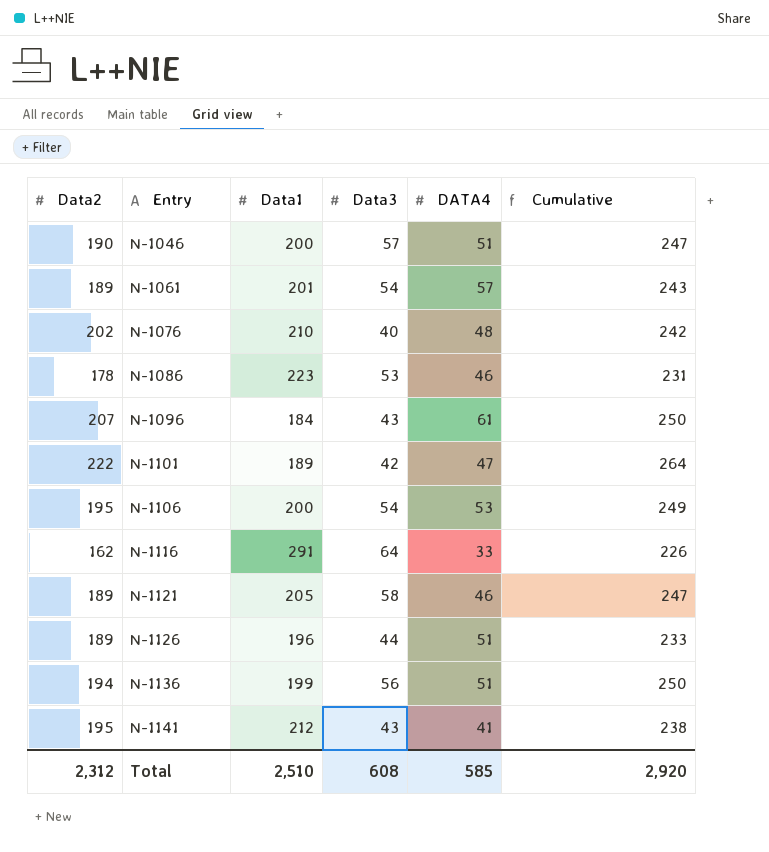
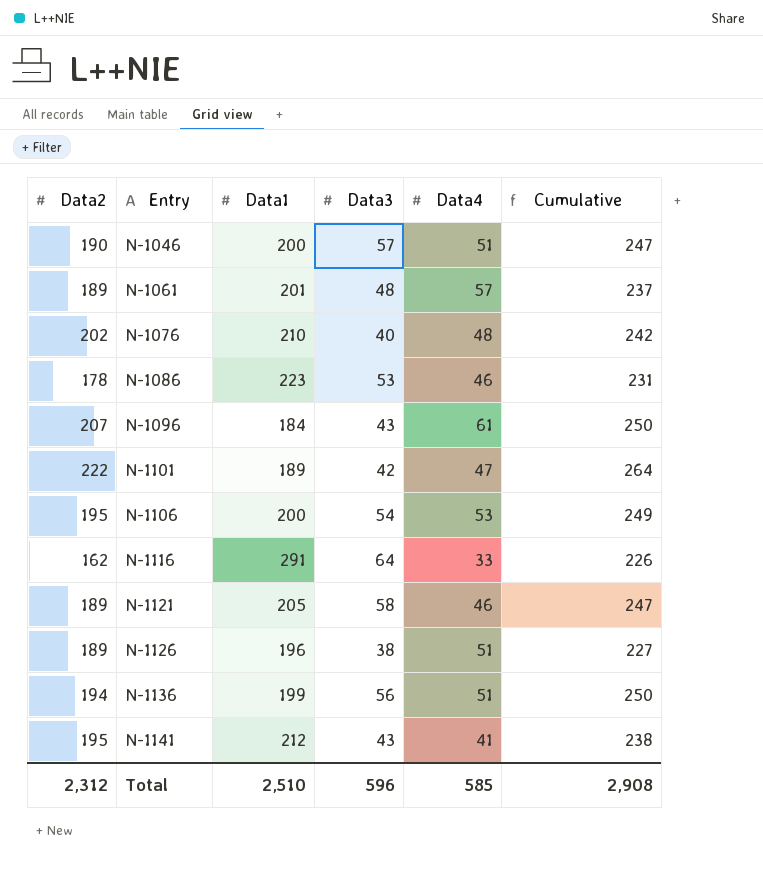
column name: DATA4 -> Data4
N-1061 | Data3: 54 -> 48
N-1061 | Cumulative: 243 -> 237
N-1126 | Data3: 44 -> 38
N-1126 | Cumulative: 233 -> 227
Total | Data3: 608 -> 596
Total | Cumulative: 2,920 -> 2,908

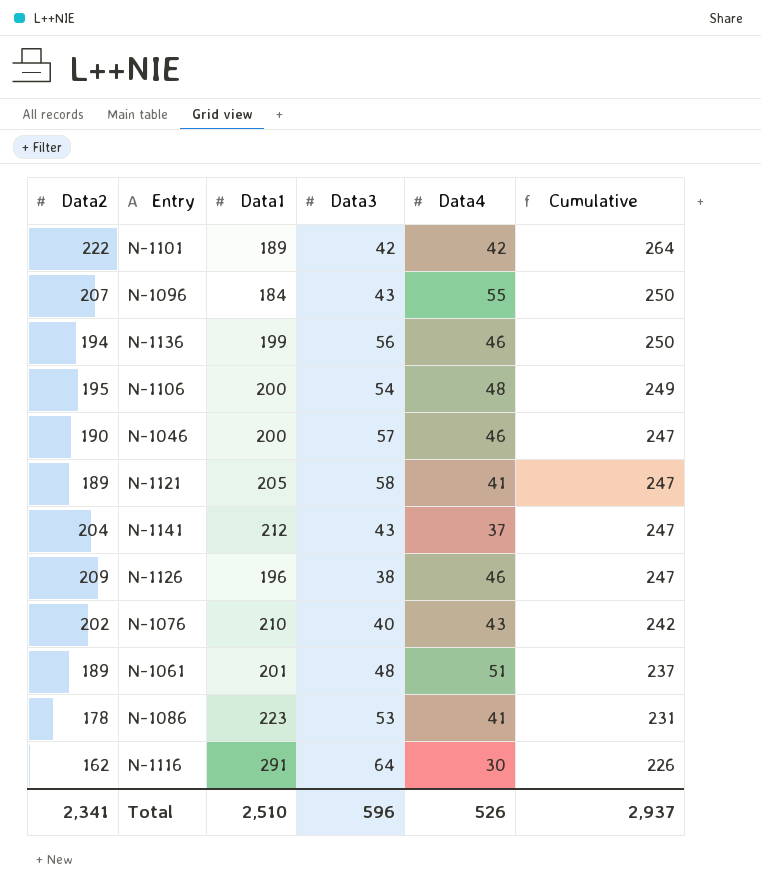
row order: Entry ascending -> Cumulative descending
N-1101 | Data4: 47 -> 42
N-1096 | Data4: 61 -> 55
N-1136 | Data4: 51 -> 46
N-1106 | Data4: 53 -> 48
N-1046 | Data4: 51 -> 46
N-1121 | Data4: 46 -> 41
N-1141 | Data2: 195 -> 204
N-1141 | Data4: 41 -> 37
N-1141 | Cumulative: 238 -> 247
N-1126 | Data2: 189 -> 209
N-1126 | Data4: 51 -> 46
N-1126 | Cumulative: 227 -> 247
N-1076 | Data4: 48 -> 43
N-1061 | Data4: 57 -> 51
N-1086 | Data4: 46 -> 41
N-1116 | Data4: 33 -> 30
Total | Data2: 2,312 -> 2,341
Total | Data4: 585 -> 526
Total | Cumulative: 2,908 -> 2,937

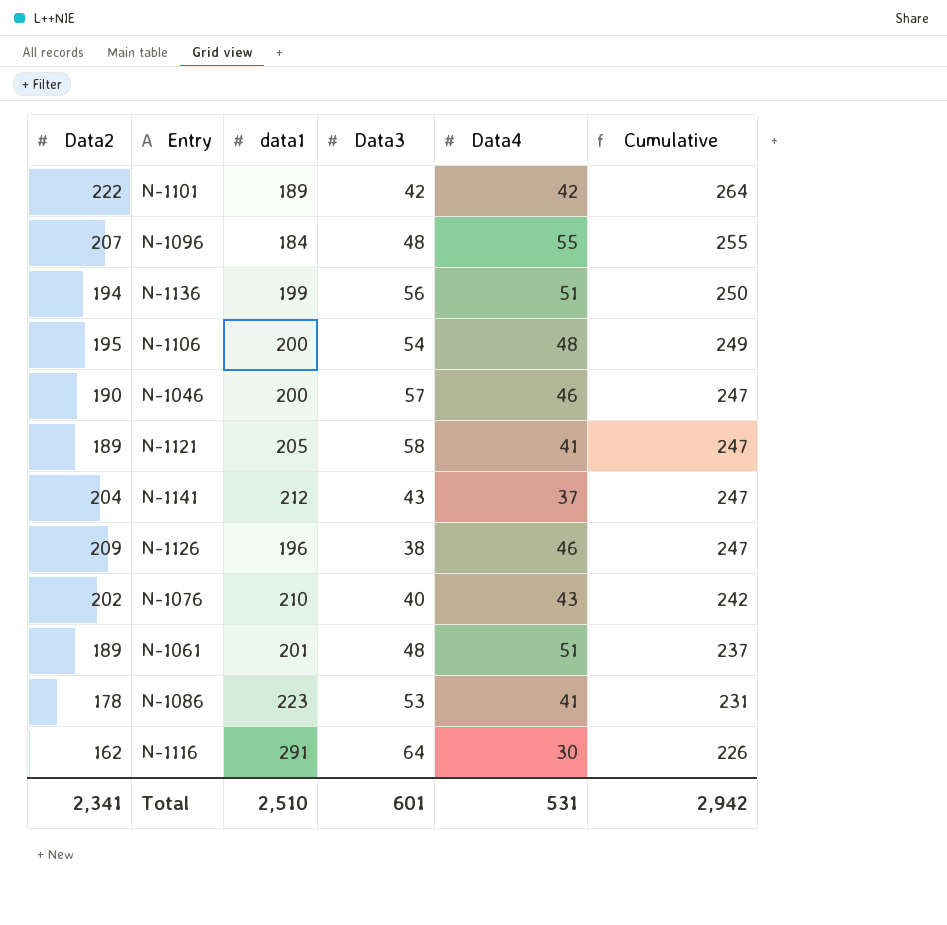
column name: Data1 -> data1
N-1096 | Data3: 43 -> 48
N-1096 | Cumulative: 250 -> 255
N-1136 | Data4: 46 -> 51
Total | Data3: 596 -> 601
Total | Data4: 526 -> 531
Total | Cumulative: 2,937 -> 2,942

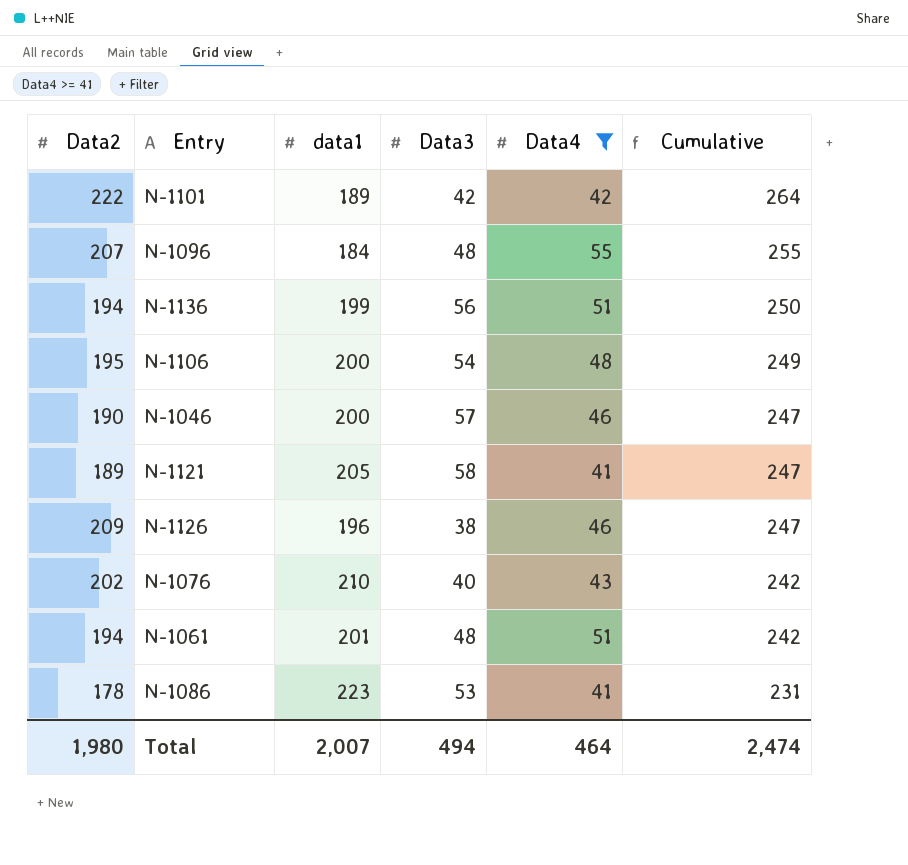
filter: none -> Data4 >= 41
N-1061 | Data2: 189 -> 194
N-1061 | Cumulative: 237 -> 242
Total | Data2: 2,341 -> 1,980
Total | data1: 2,510 -> 2,007
Total | Data3: 601 -> 494
Total | Data4: 531 -> 464
Total | Cumulative: 2,942 -> 2,474

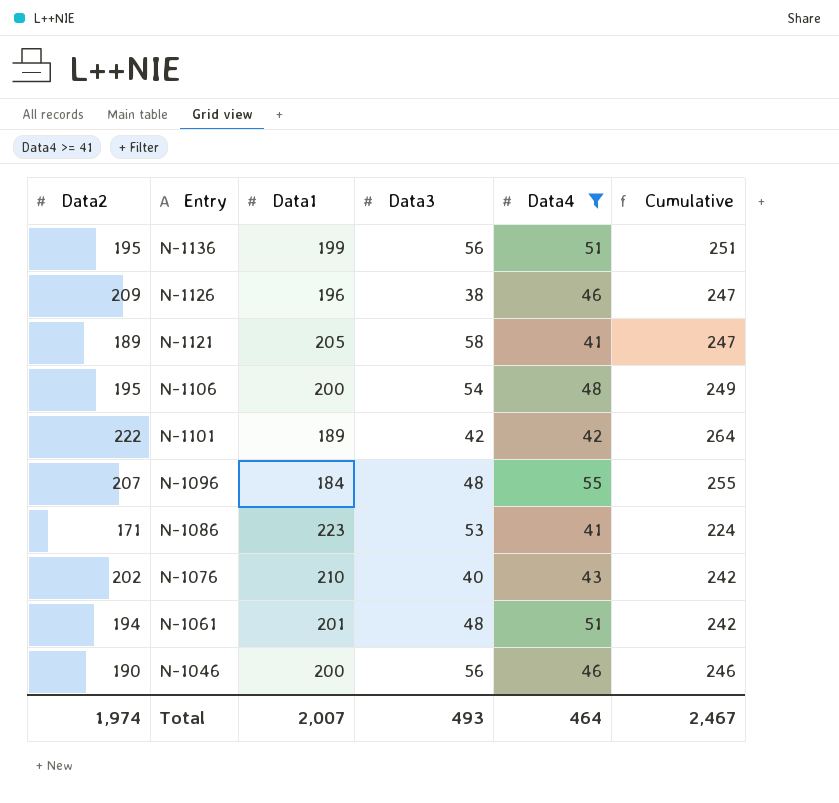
row order: Cumulative descending -> Entry descending
column name: data1 -> Data1
N-1136 | Data2: 194 -> 195
N-1136 | Cumulative: 250 -> 251
N-1086 | Data2: 178 -> 171
N-1086 | Cumulative: 231 -> 224
N-1046 | Data3: 57 -> 56
N-1046 | Cumulative: 247 -> 246
Total | Data2: 1,980 -> 1,974
Total | Data3: 494 -> 493
Total | Cumulative: 2,474 -> 2,467

